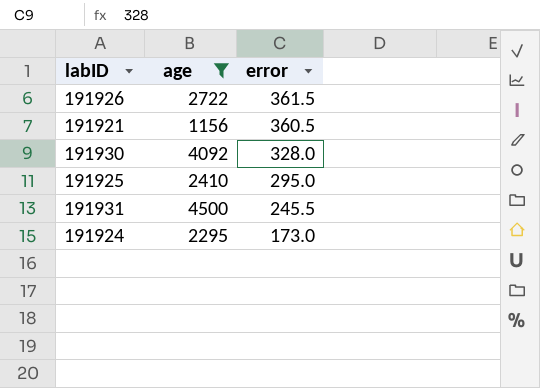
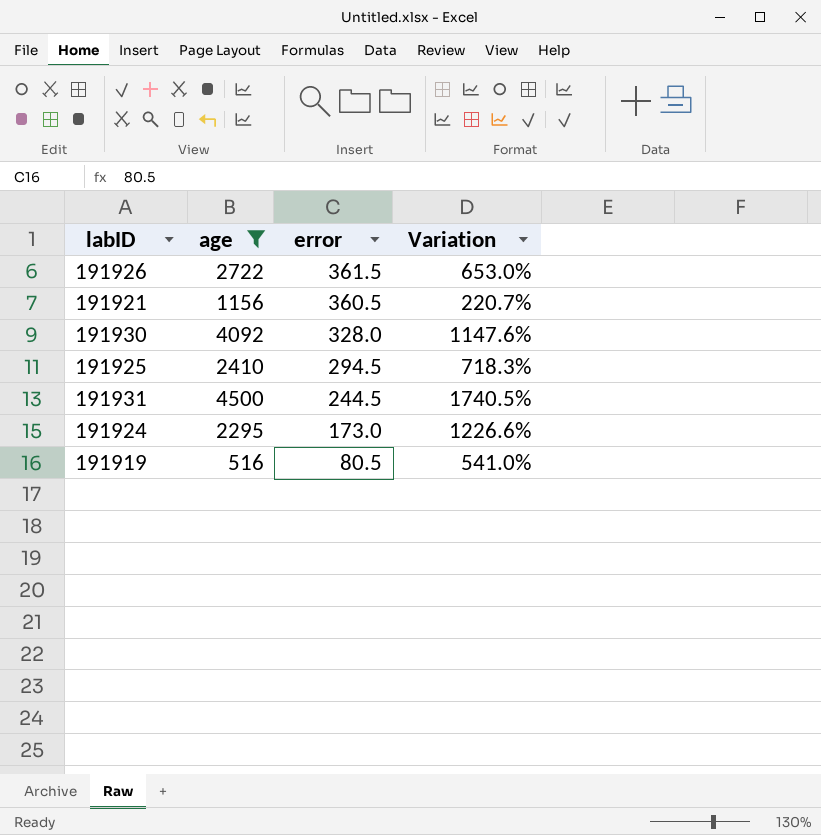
column Variation | formula: none -> ([age] - [error]) / [error]
191925 | error: 295.0 -> 294.5
191931 | error: 245.5 -> 244.5
row 191919: none -> 516 | 80.5 | 541.0%

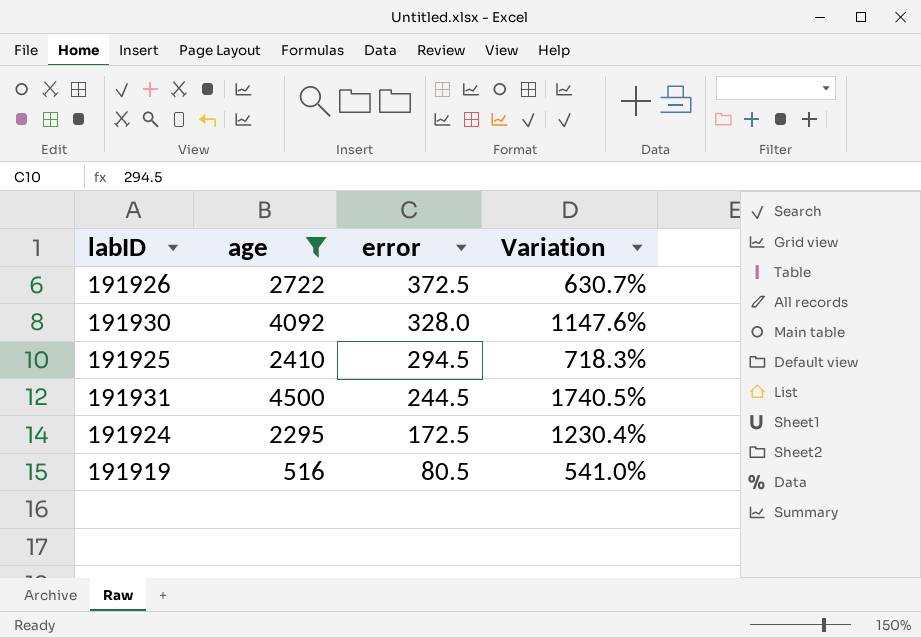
row 191921: 1156 | 360.5 | 220.7% -> none
191926 | error: 361.5 -> 372.5
191926 | Variation: 653.0% -> 630.7%
191924 | error: 173.0 -> 172.5
191924 | Variation: 1226.6% -> 1230.4%

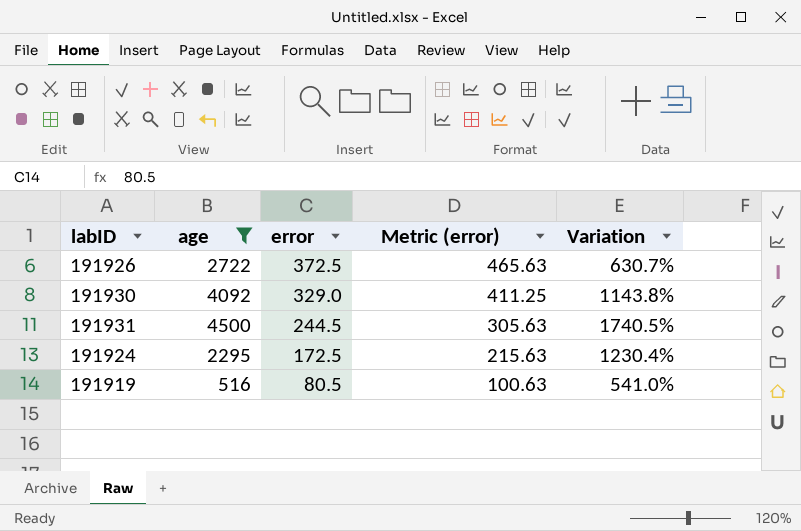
column Metric (error) | formula: none -> [error] * 1.25
row 191925: 2410 | 294.5 | 718.3% -> none
191930 | error: 328.0 -> 329.0
191930 | Variation: 1147.6% -> 1143.8%

